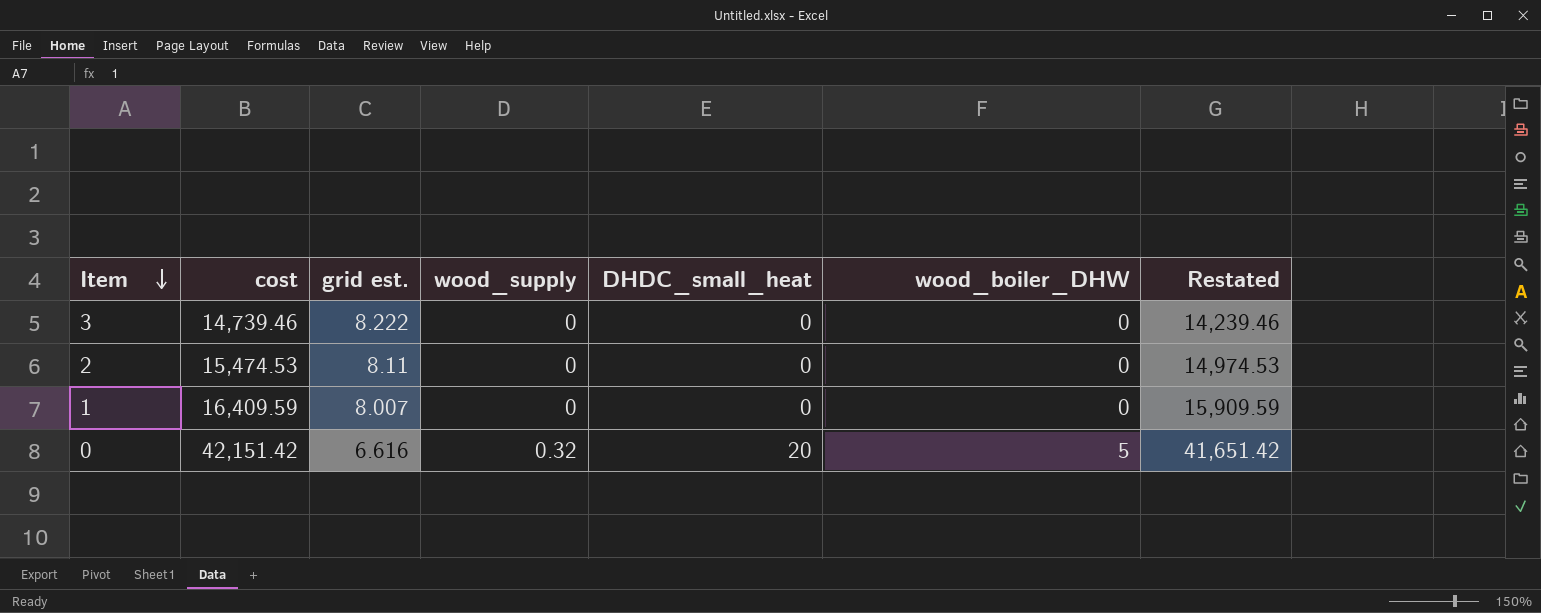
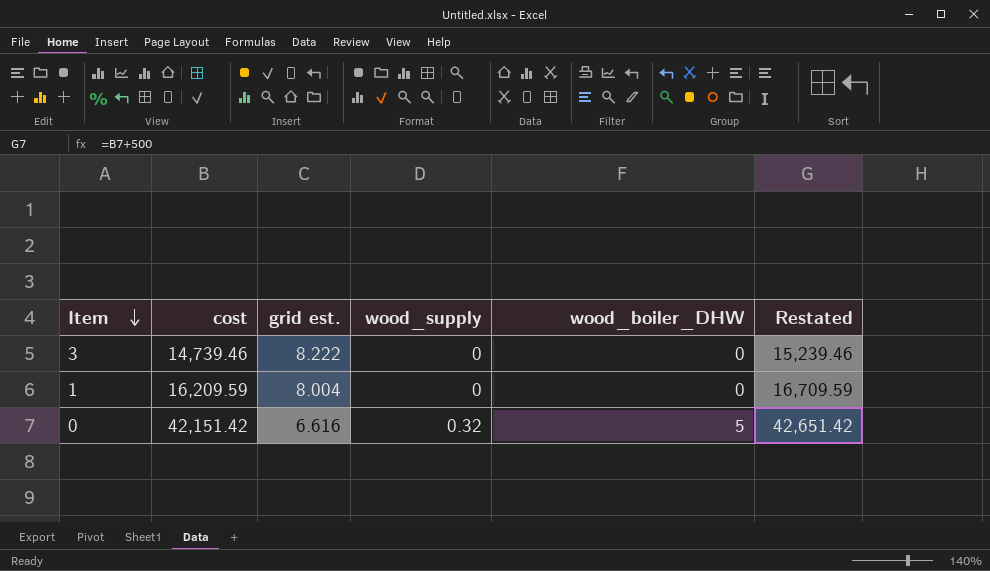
column DHDC_small_heat | position: 5 -> none
column Restated | formula: [cost] - 500 -> [cost] + 500
row 2: 15,474.53 | 8.11 | 0 | 0 | 0 | 14,974.53 -> none
1 | cost: 16,409.59 -> 16,209.59
1 | grid est.: 8.007 -> 8.004

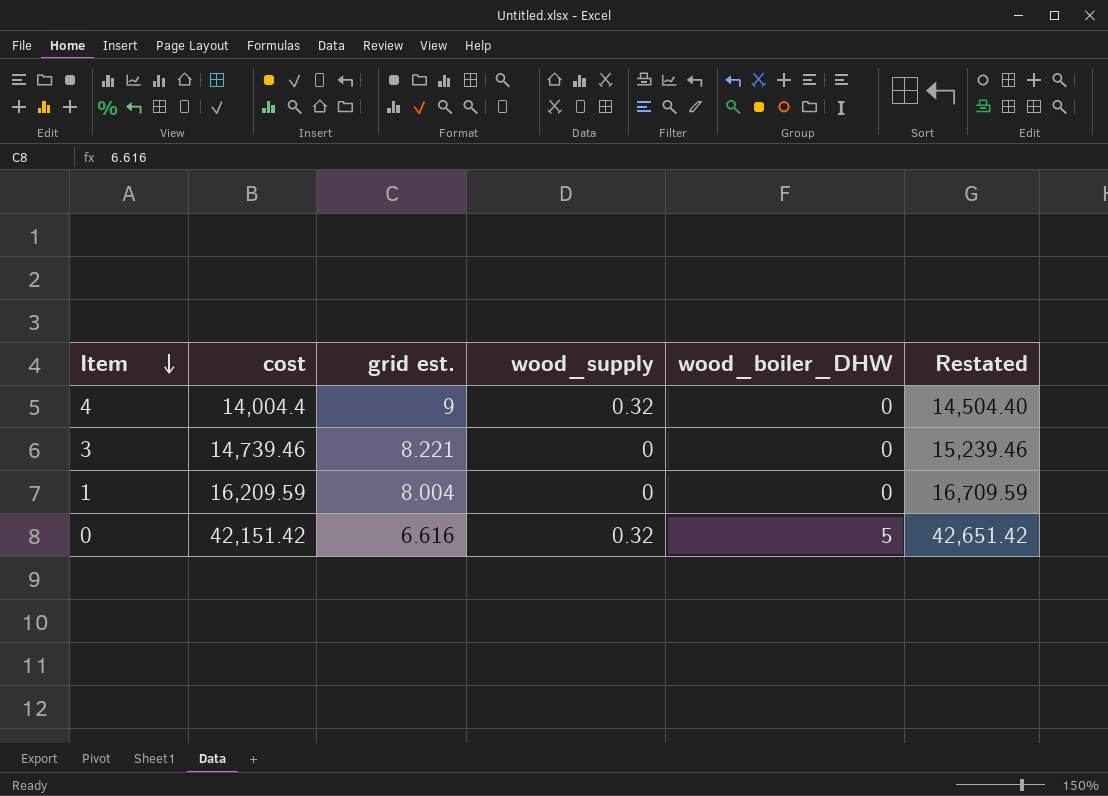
row 4: none -> 14,004.4 | 9 | 0.32 | 0 | 14,504.40
3 | grid est.: 8.222 -> 8.221

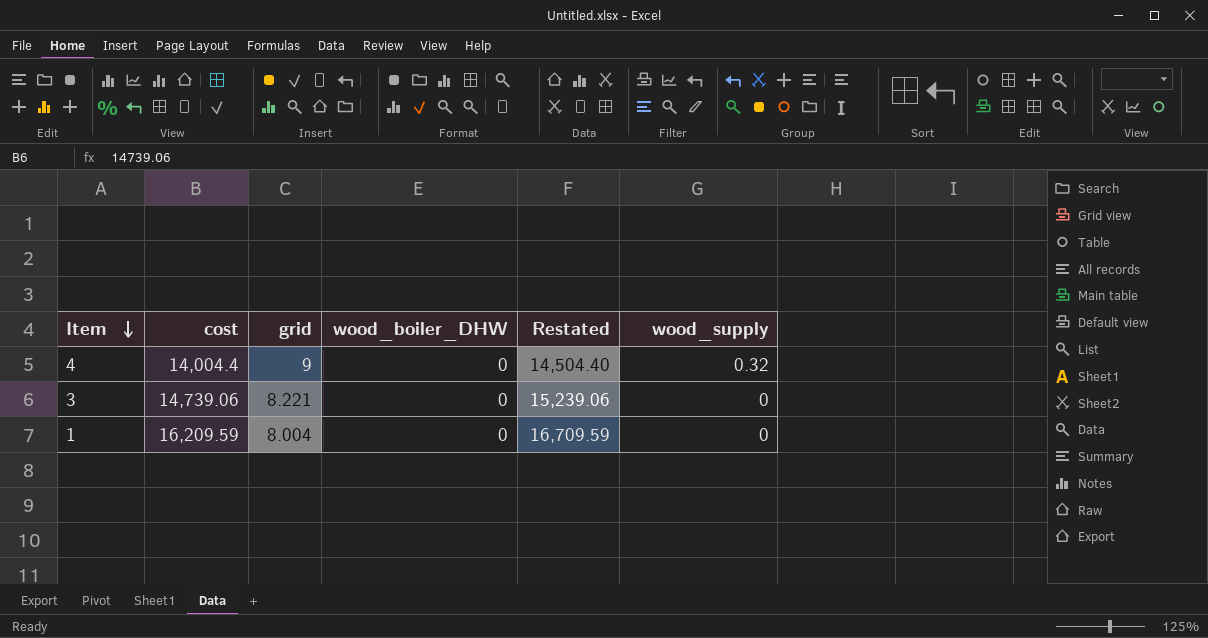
column name: grid est. -> grid
column wood_supply | position: 4 -> 6
row 0: 42,151.42 | 6.616 | 0.32 | 5 | 42,651.42 -> none
3 | cost: 14,739.46 -> 14,739.06
3 | Restated: 15,239.46 -> 15,239.06

